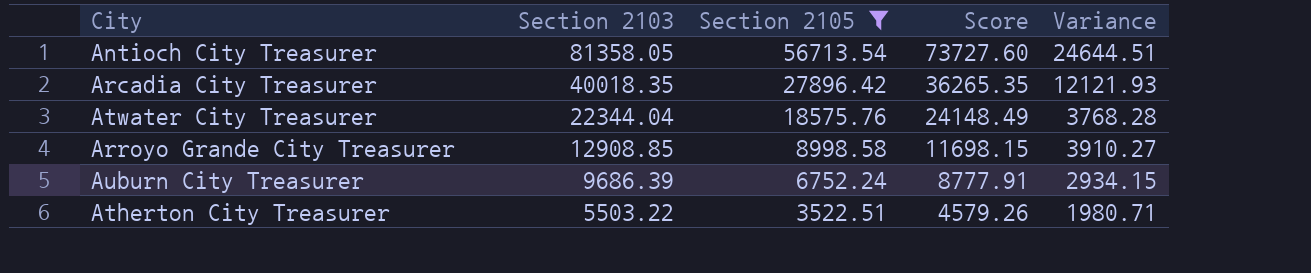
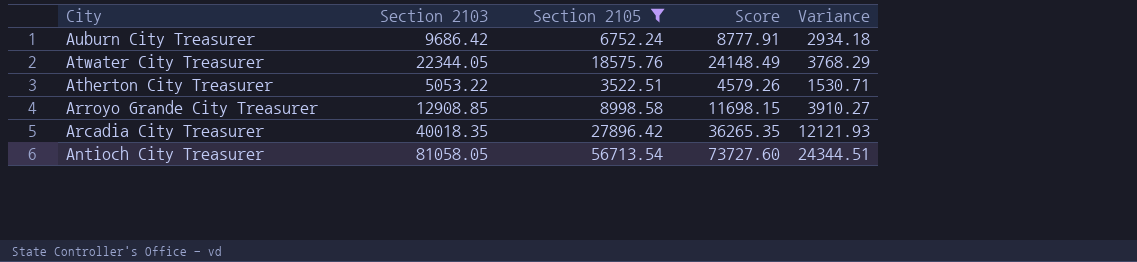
row order: Section 2103 descending -> City descending
Auburn City Treasurer | Section 2103: 9686.39 -> 9686.42
Auburn City Treasurer | Variance: 2934.15 -> 2934.18
Atwater City Treasurer | Section 2103: 22344.04 -> 22344.05
Atwater City Treasurer | Variance: 3768.28 -> 3768.29
Atherton City Treasurer | Section 2103: 5503.22 -> 5053.22
Atherton City Treasurer | Variance: 1980.71 -> 1530.71
Antioch City Treasurer | Section 2103: 81358.05 -> 81058.05
Antioch City Treasurer | Variance: 24644.51 -> 24344.51

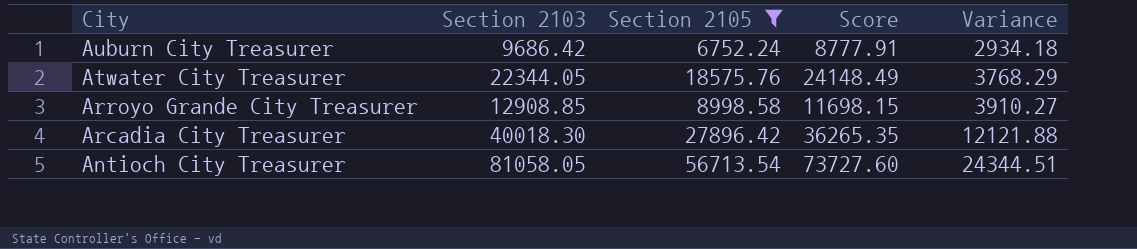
row Atherton City Treasurer: 5053.22 | 3522.51 | 4579.26 | 1530.71 -> none
Arcadia City Treasurer | Section 2103: 40018.35 -> 40018.30
Arcadia City Treasurer | Variance: 12121.93 -> 12121.88

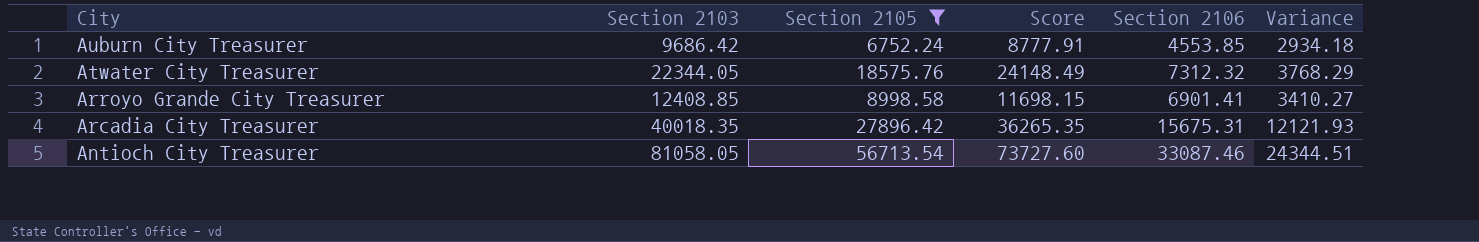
column Section 2106 | position: none -> 5
Arroyo Grande City Treasurer | Section 2103: 12908.85 -> 12408.85
Arroyo Grande City Treasurer | Variance: 3910.27 -> 3410.27
Arcadia City Treasurer | Section 2103: 40018.30 -> 40018.35
Arcadia City Treasurer | Variance: 12121.88 -> 12121.93

